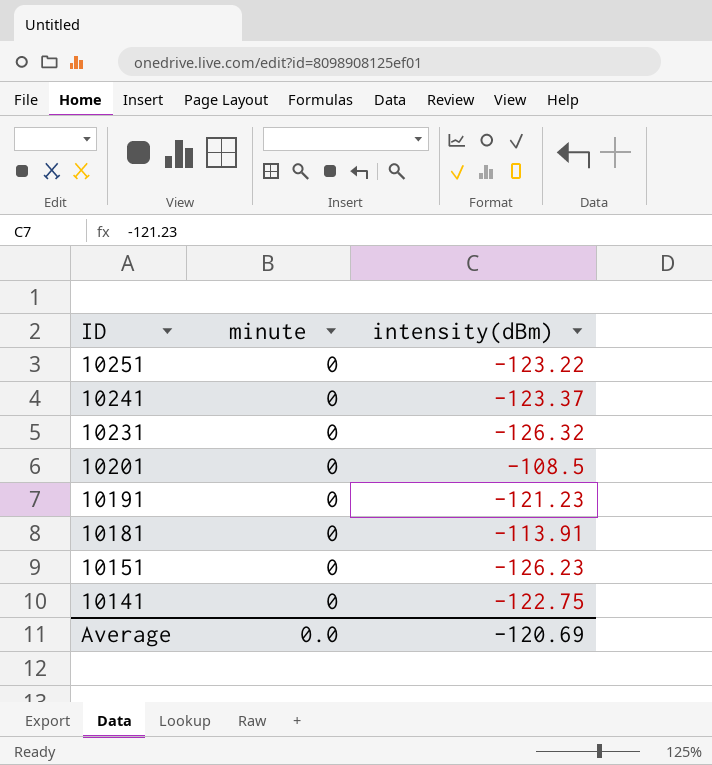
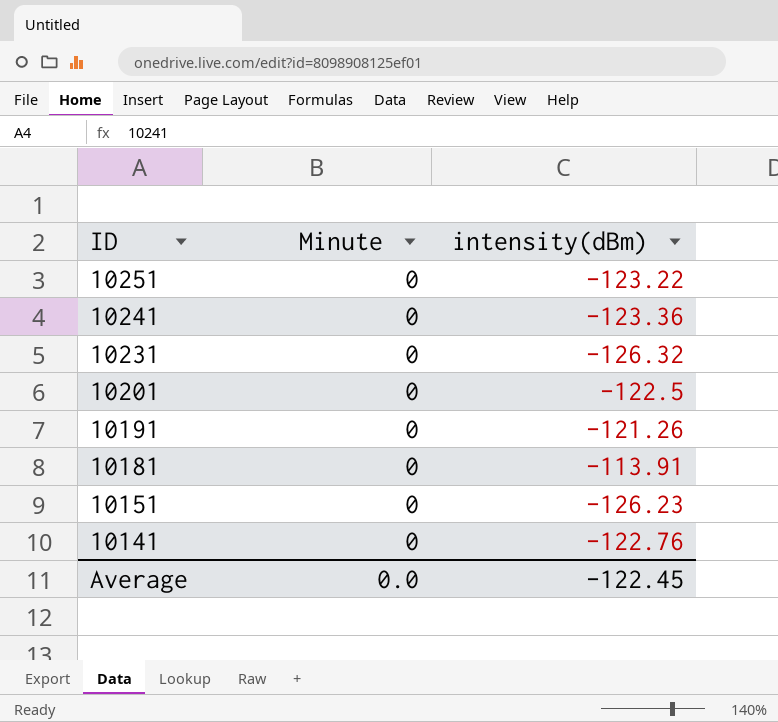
column name: minute -> Minute
10241 | intensity(dBm): -123.37 -> -123.36
10201 | intensity(dBm): -108.5 -> -122.5
10191 | intensity(dBm): -121.23 -> -121.26
10141 | intensity(dBm): -122.75 -> -122.76
Average | intensity(dBm): -120.69 -> -122.45

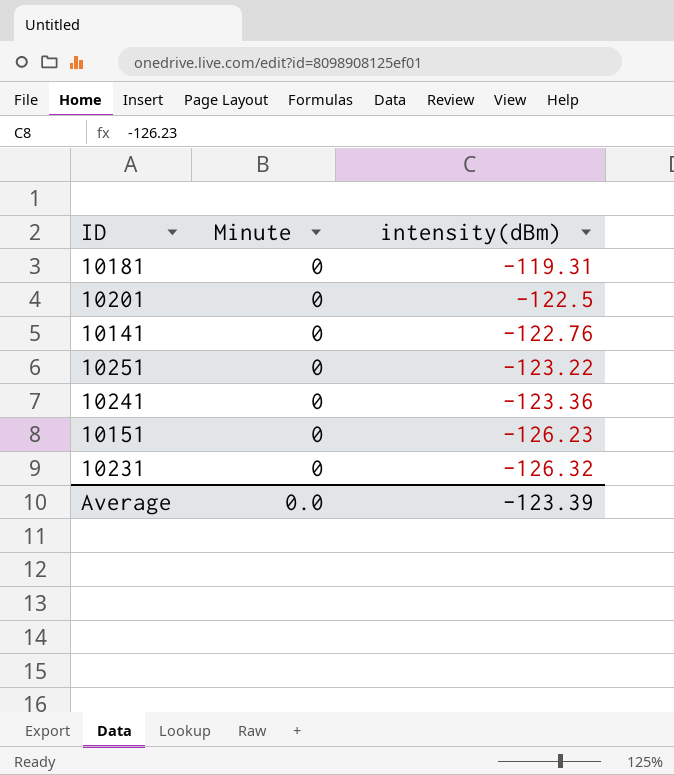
row order: ID descending -> intensity(dBm) descending
row 10191: 0 | -121.26 -> none
10181 | intensity(dBm): -113.91 -> -119.31
Average | intensity(dBm): -122.45 -> -123.39

